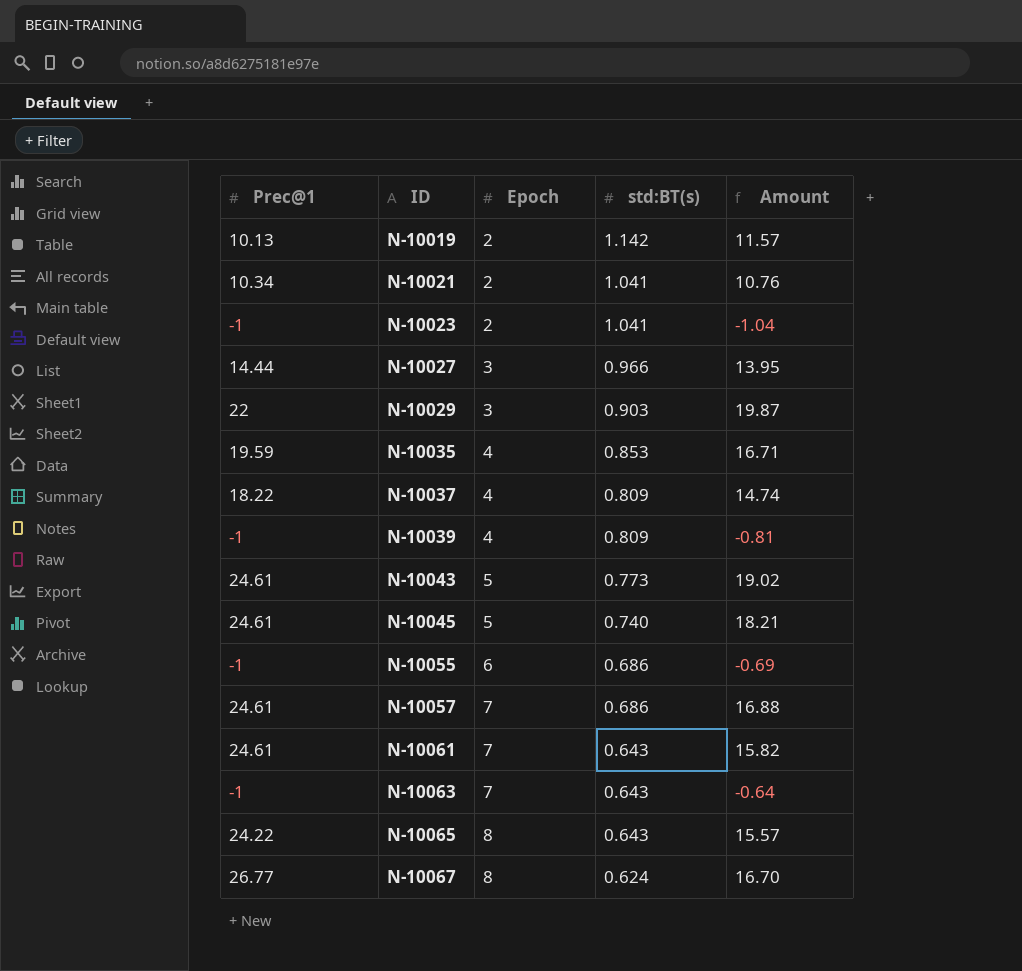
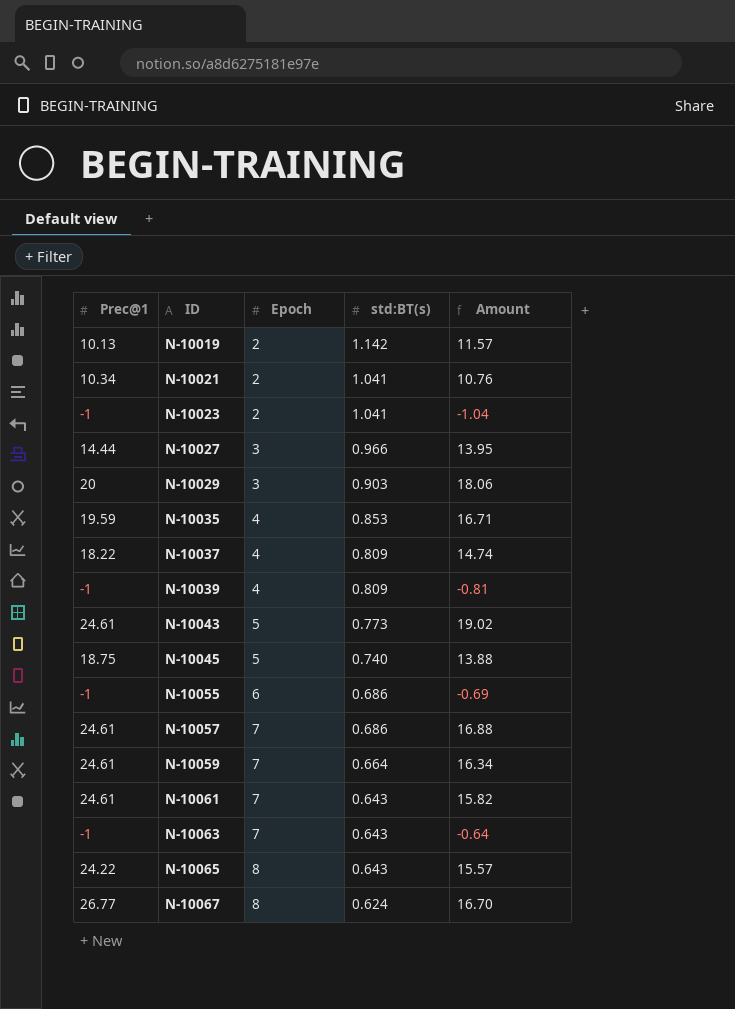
N-10029 | Prec@1: 22 -> 20
N-10029 | Amount: 19.87 -> 18.06
N-10045 | Prec@1: 24.61 -> 18.75
N-10045 | Amount: 18.21 -> 13.88
row N-10059: none -> 24.61 | 7 | 0.664 | 16.34

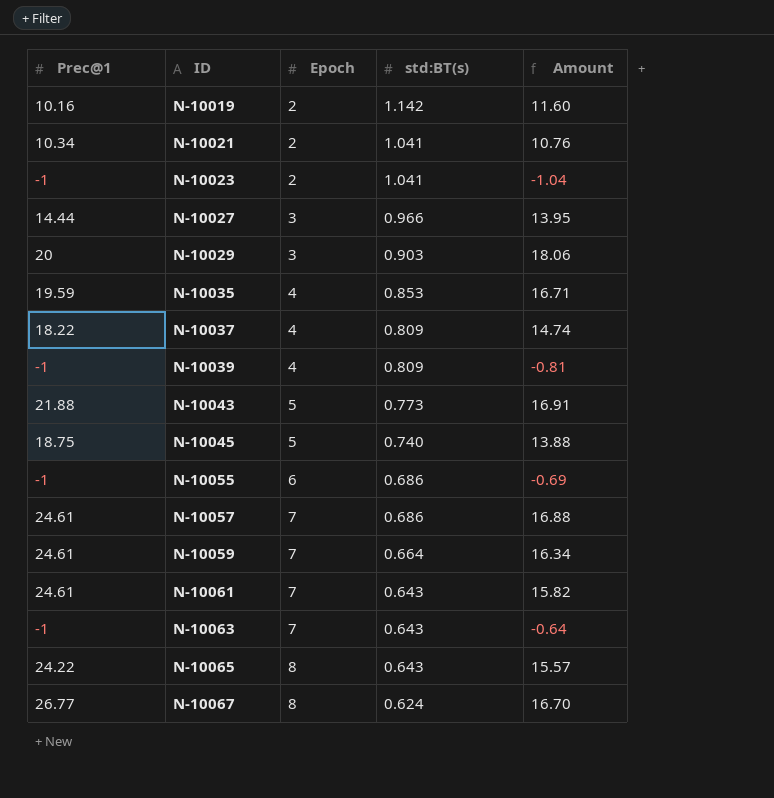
N-10019 | Prec@1: 10.13 -> 10.16
N-10019 | Amount: 11.57 -> 11.60
N-10043 | Prec@1: 24.61 -> 21.88
N-10043 | Amount: 19.02 -> 16.91

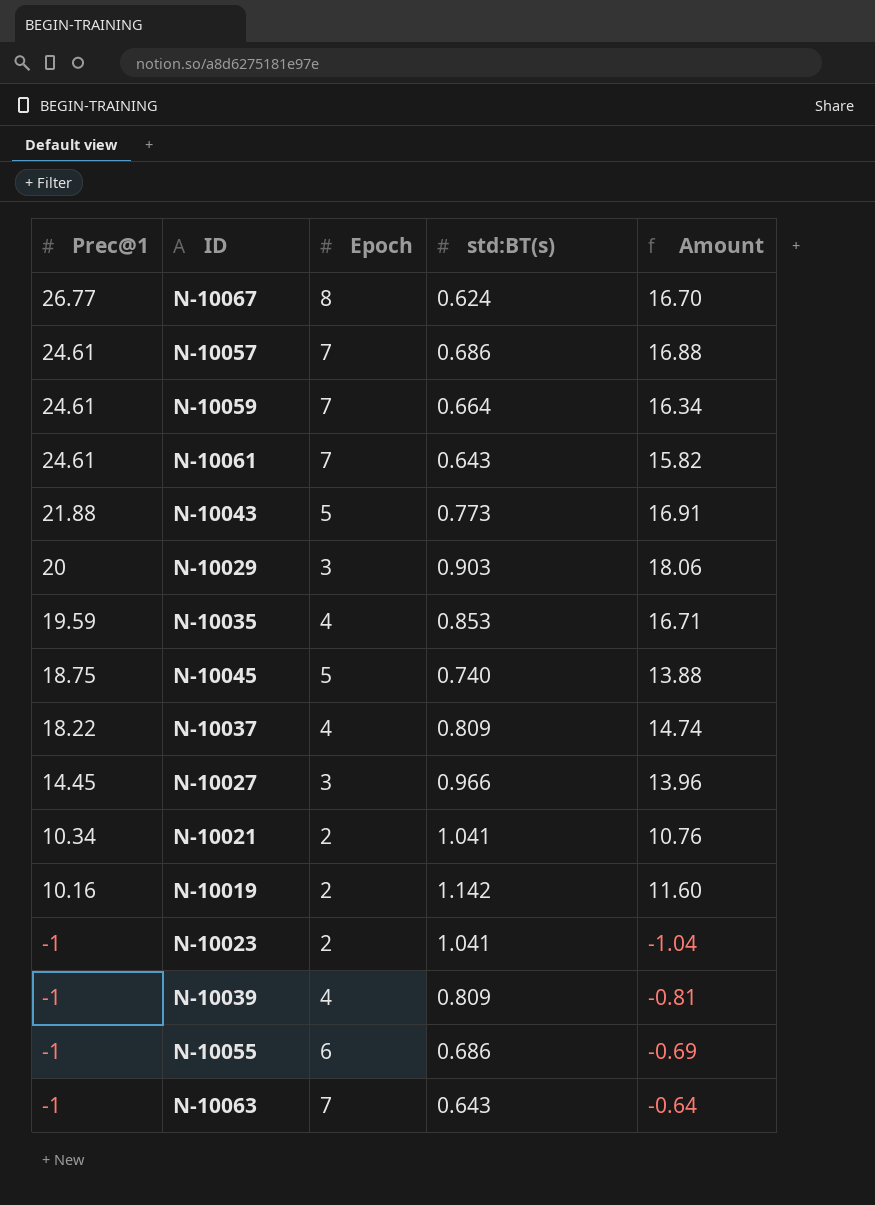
row order: ID ascending -> Prec@1 descending
row N-10065: 24.22 | 8 | 0.643 | 15.57 -> none
N-10027 | Prec@1: 14.44 -> 14.45
N-10027 | Amount: 13.95 -> 13.96

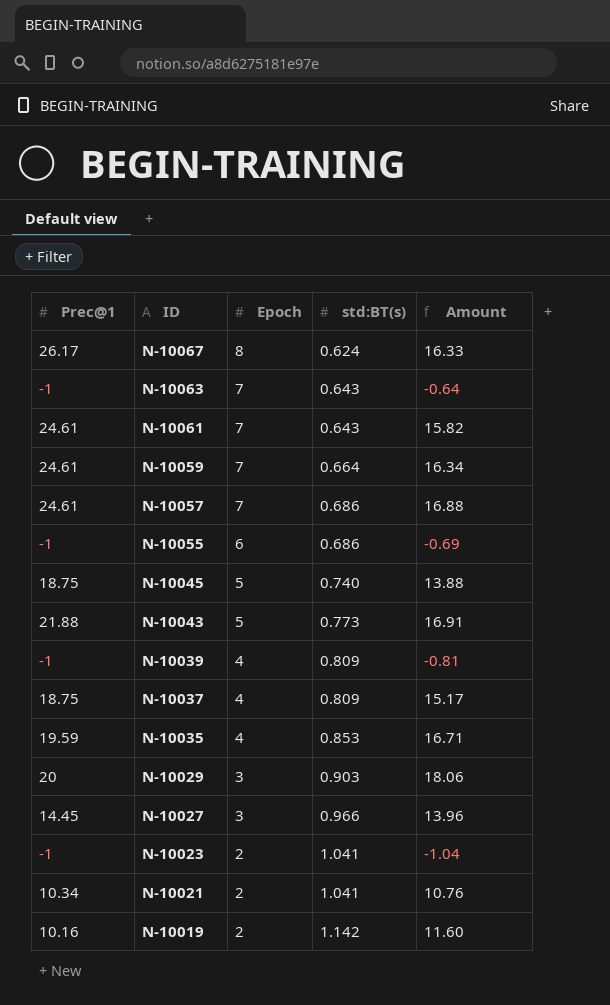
row order: Prec@1 descending -> ID descending
N-10067 | Prec@1: 26.77 -> 26.17
N-10067 | Amount: 16.70 -> 16.33
N-10037 | Prec@1: 18.22 -> 18.75
N-10037 | Amount: 14.74 -> 15.17

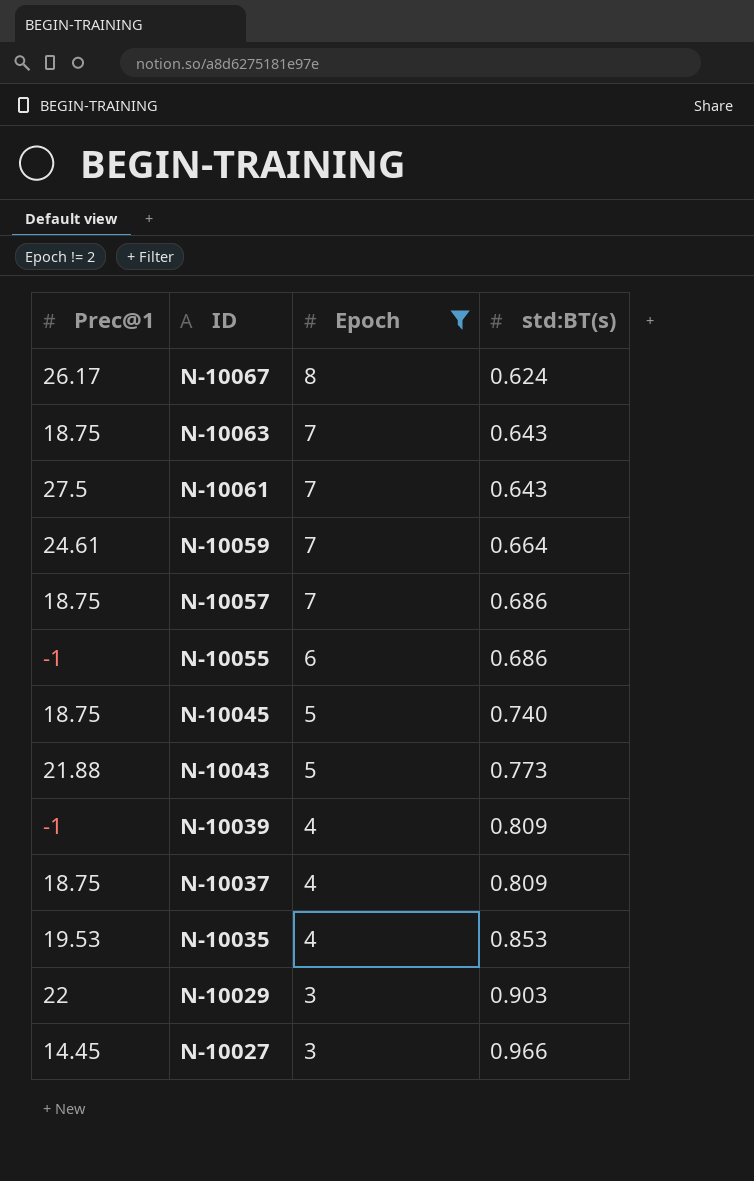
filter: none -> Epoch != 2
column Amount | formula: [Prec@1] * [std:BT(s)] -> none
N-10063 | Prec@1: -1 -> 18.75
N-10061 | Prec@1: 24.61 -> 27.5
N-10057 | Prec@1: 24.61 -> 18.75
N-10035 | Prec@1: 19.59 -> 19.53
N-10029 | Prec@1: 20 -> 22

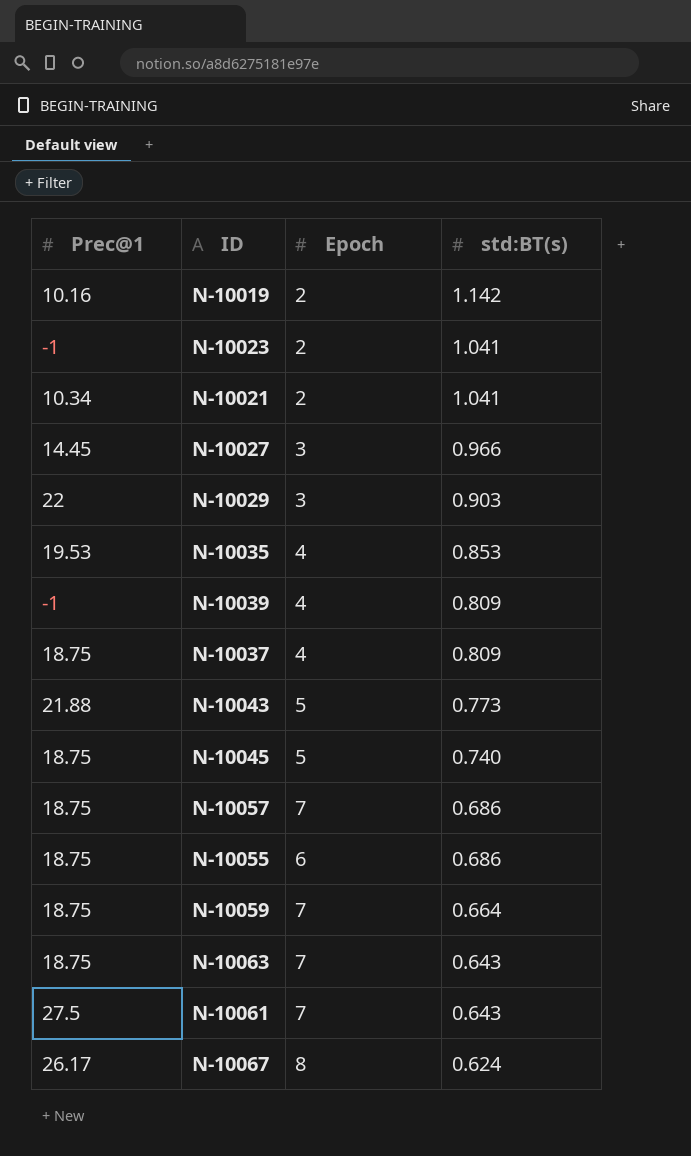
filter: Epoch != 2 -> none
row order: ID descending -> std:BT(s) descending
N-10055 | Prec@1: -1 -> 18.75
N-10059 | Prec@1: 24.61 -> 18.75

